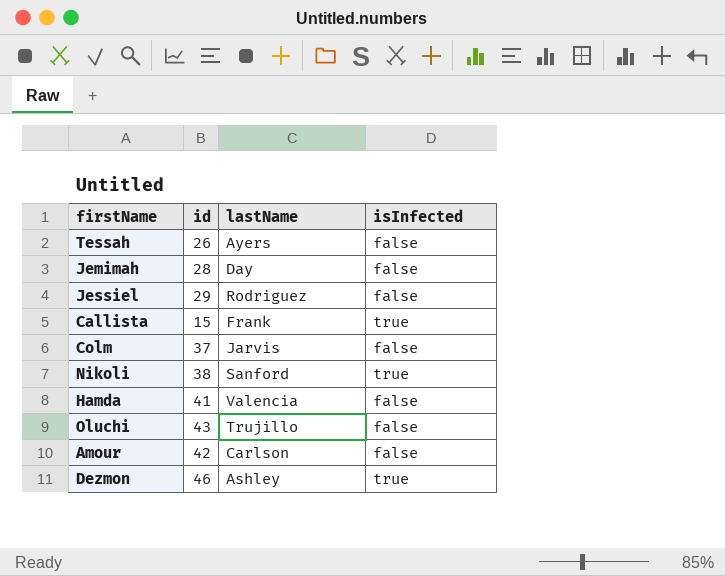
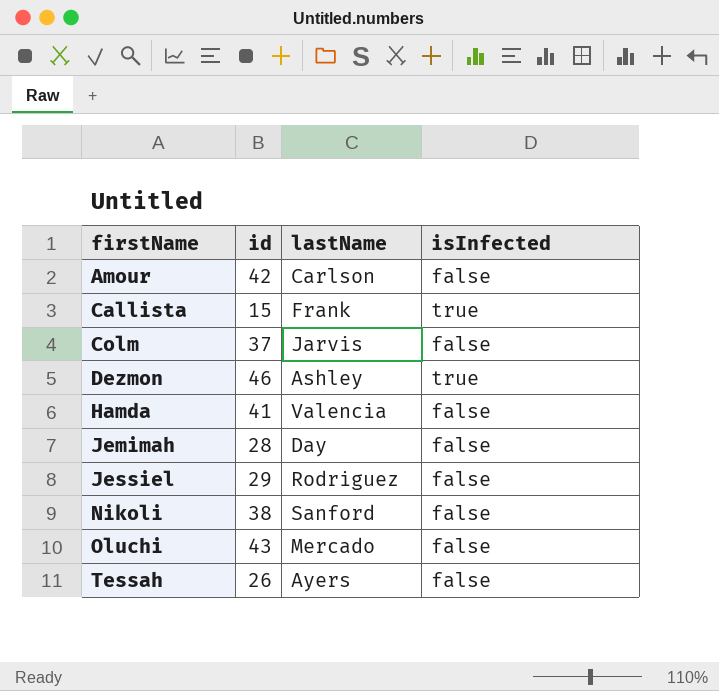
row order: none -> firstName ascending
Nikoli | isInfected: true -> false
Oluchi | lastName: Trujillo -> Mercado

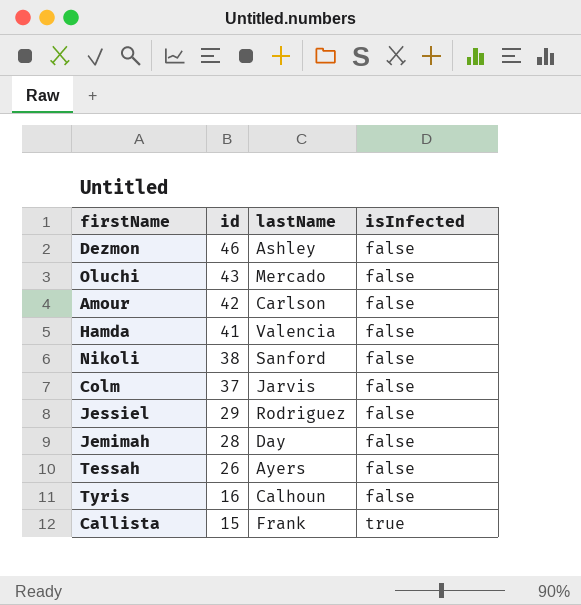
row order: firstName ascending -> id descending
Dezmon | isInfected: true -> false
row Tyris: none -> 16 | Calhoun | false

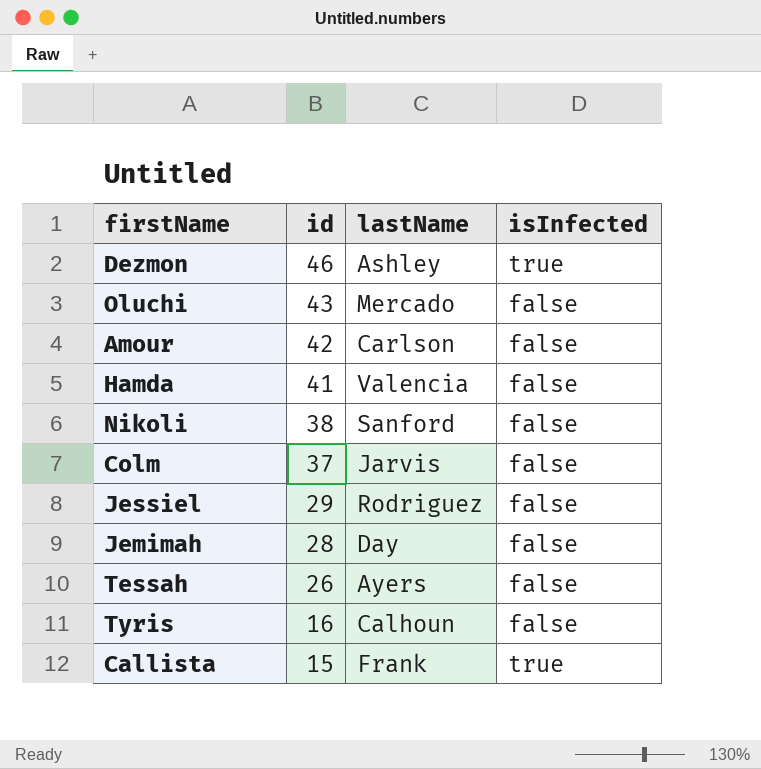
Dezmon | isInfected: false -> true

